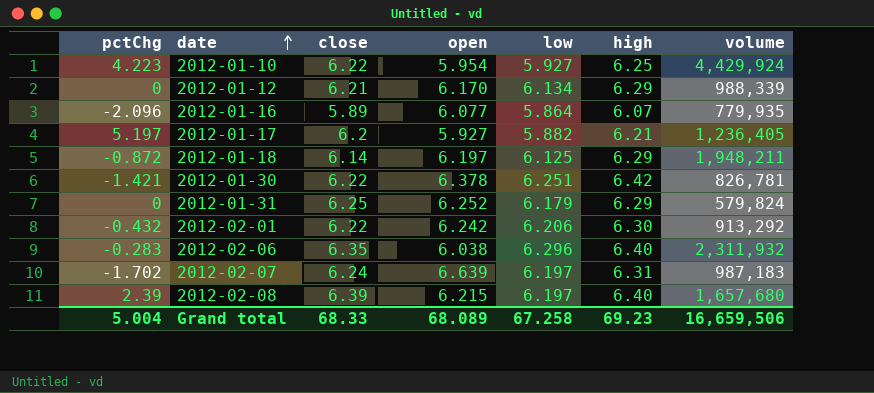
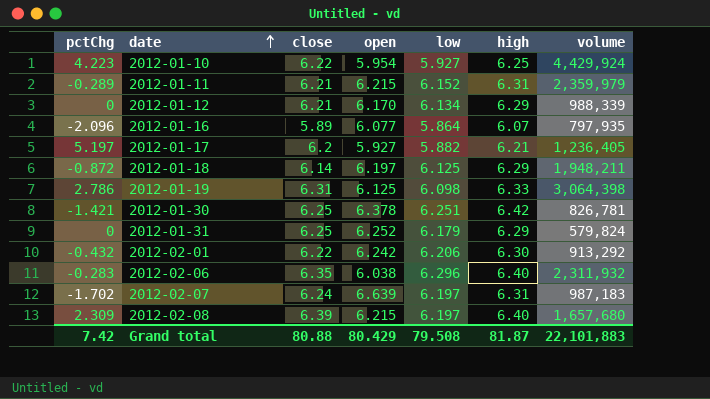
row 2012-01-11: none -> -0.289 | 6.21 | 6.215 | 6.152 | 6.31 | 2,359,979
2012-01-16 | volume: 779,935 -> 797,935
row 2012-01-19: none -> 2.786 | 6.31 | 6.125 | 6.098 | 6.33 | 3,064,398
2012-01-30 | close: 6.22 -> 6.25
2012-02-08 | pctChg: 2.39 -> 2.309
Grand total | pctChg: 5.004 -> 7.42
Grand total | close: 68.33 -> 80.88
Grand total | open: 68.089 -> 80.429
Grand total | low: 67.258 -> 79.508
Grand total | high: 69.23 -> 81.87
Grand total | volume: 16,659,506 -> 22,101,883

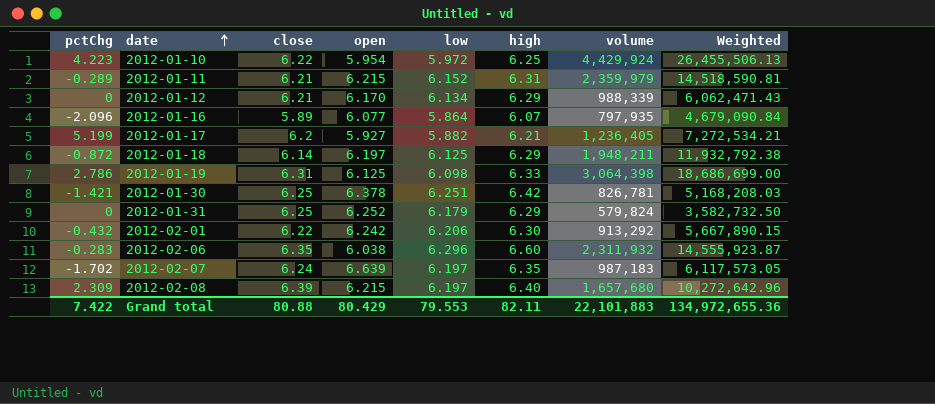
column Weighted | formula: none -> [low] * [volume]
2012-01-10 | low: 5.927 -> 5.972
2012-01-17 | pctChg: 5.197 -> 5.199
2012-02-06 | high: 6.40 -> 6.60
2012-02-07 | high: 6.31 -> 6.35
Grand total | pctChg: 7.42 -> 7.422
Grand total | low: 79.508 -> 79.553
Grand total | high: 81.87 -> 82.11

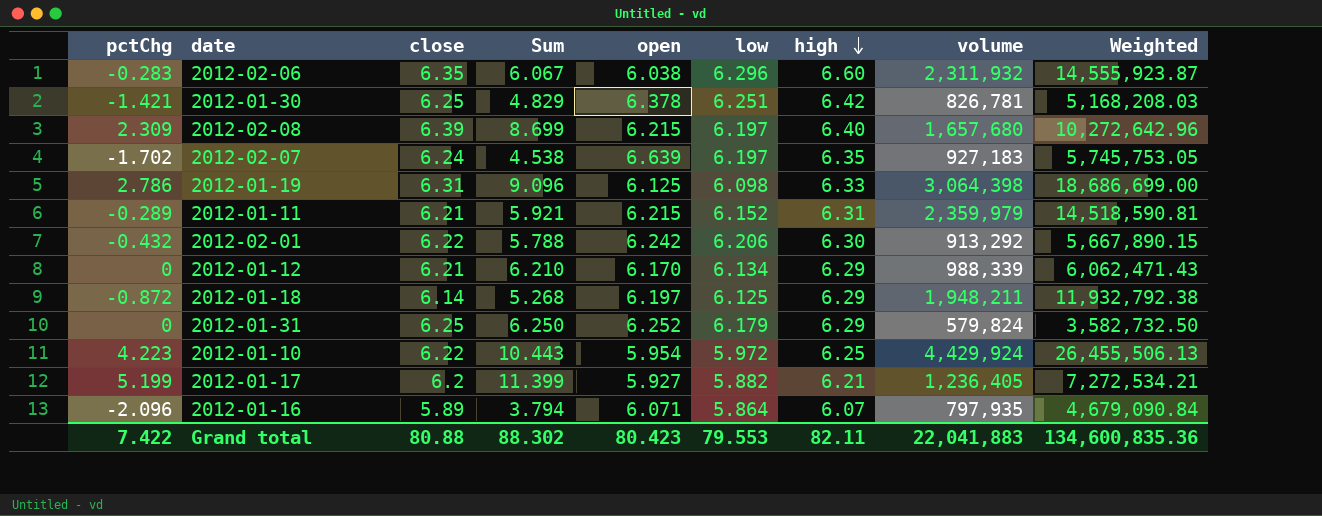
row order: date ascending -> high descending
column Sum | formula: none -> [pctChg] + [close]
2012-02-07 | volume: 987,183 -> 927,183
2012-02-07 | Weighted: 6,117,573.05 -> 5,745,753.05
2012-01-16 | open: 6.077 -> 6.071
Grand total | open: 80.429 -> 80.423
Grand total | volume: 22,101,883 -> 22,041,883
Grand total | Weighted: 134,972,655.36 -> 134,600,835.36

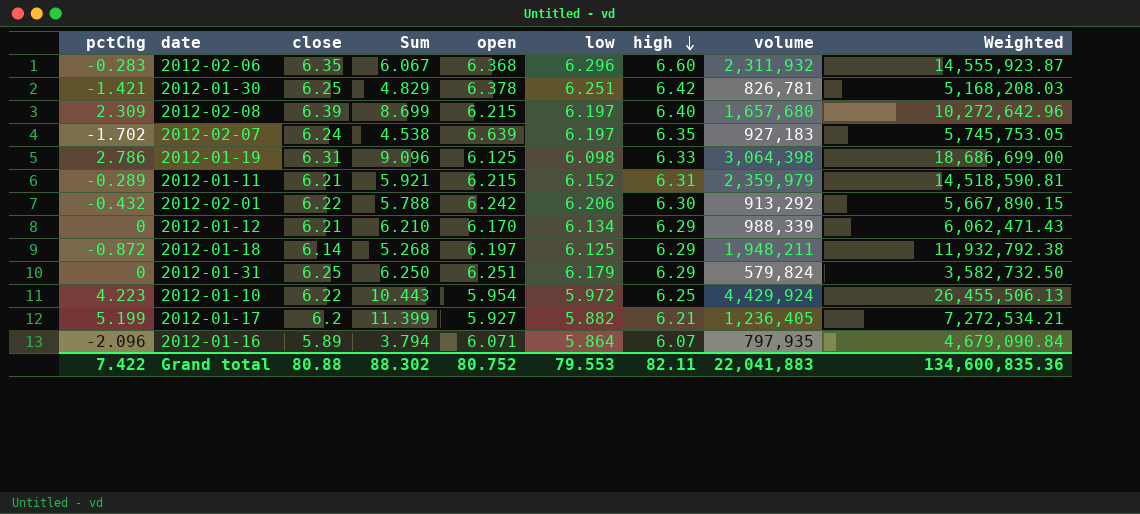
2012-02-06 | open: 6.038 -> 6.368
2012-01-31 | open: 6.252 -> 6.251
Grand total | open: 80.423 -> 80.752

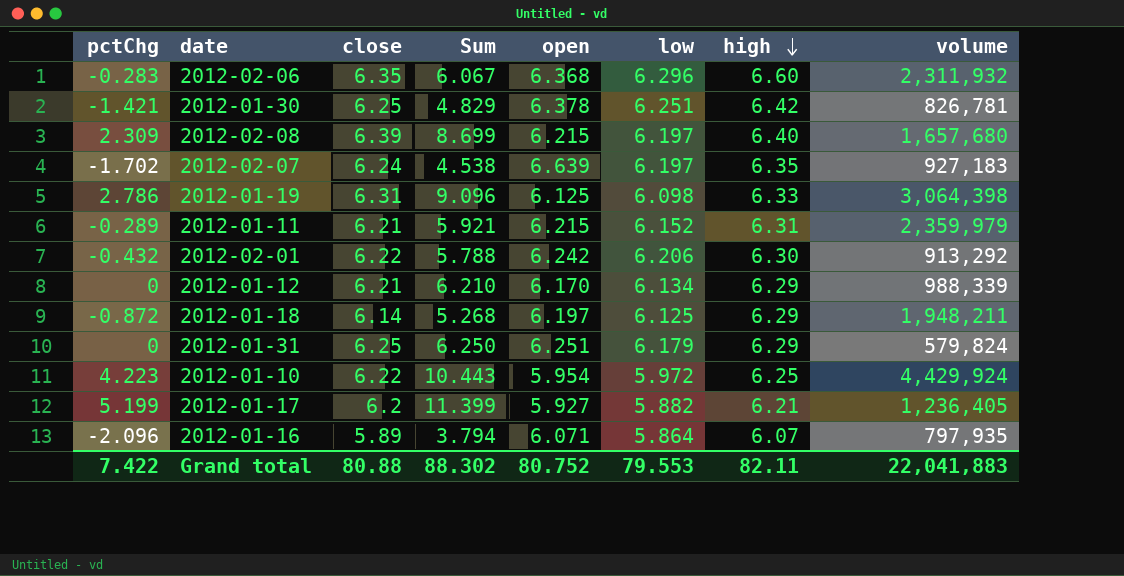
column Weighted | formula: [low] * [volume] -> none

